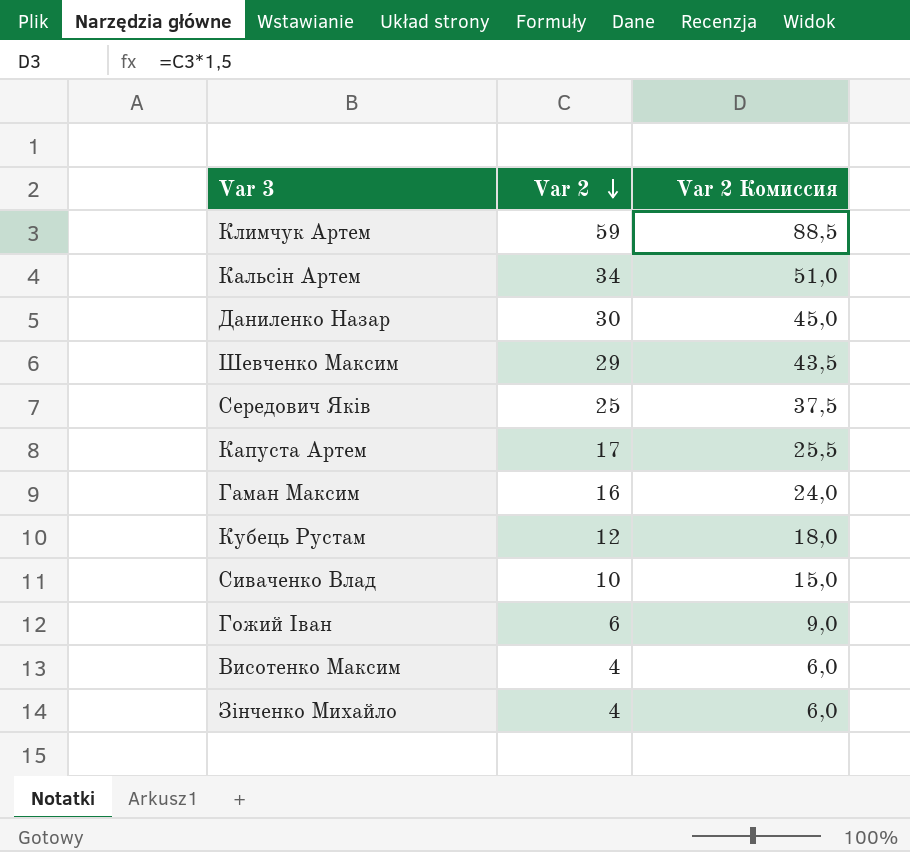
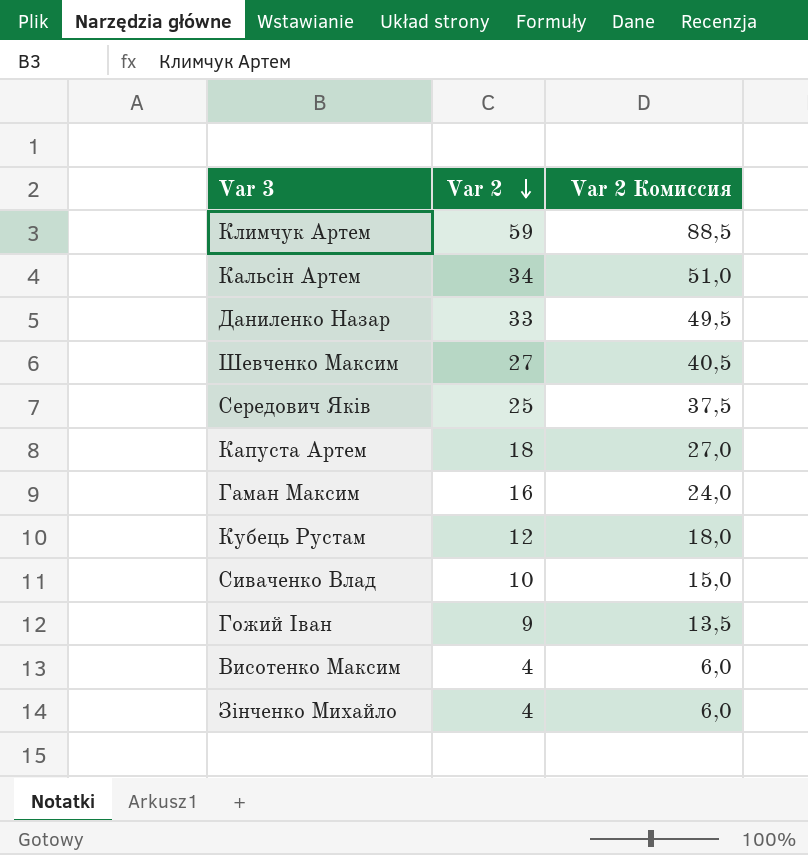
Даниленко Назар | Var 2: 30 -> 33
Даниленко Назар | Var 2 Комиссия: 45,0 -> 49,5
Шевченко Максим | Var 2: 29 -> 27
Шевченко Максим | Var 2 Комиссия: 43,5 -> 40,5
Капуста Артем | Var 2: 17 -> 18
Капуста Артем | Var 2 Комиссия: 25,5 -> 27,0
Гожий Іван | Var 2: 6 -> 9
Гожий Іван | Var 2 Комиссия: 9,0 -> 13,5

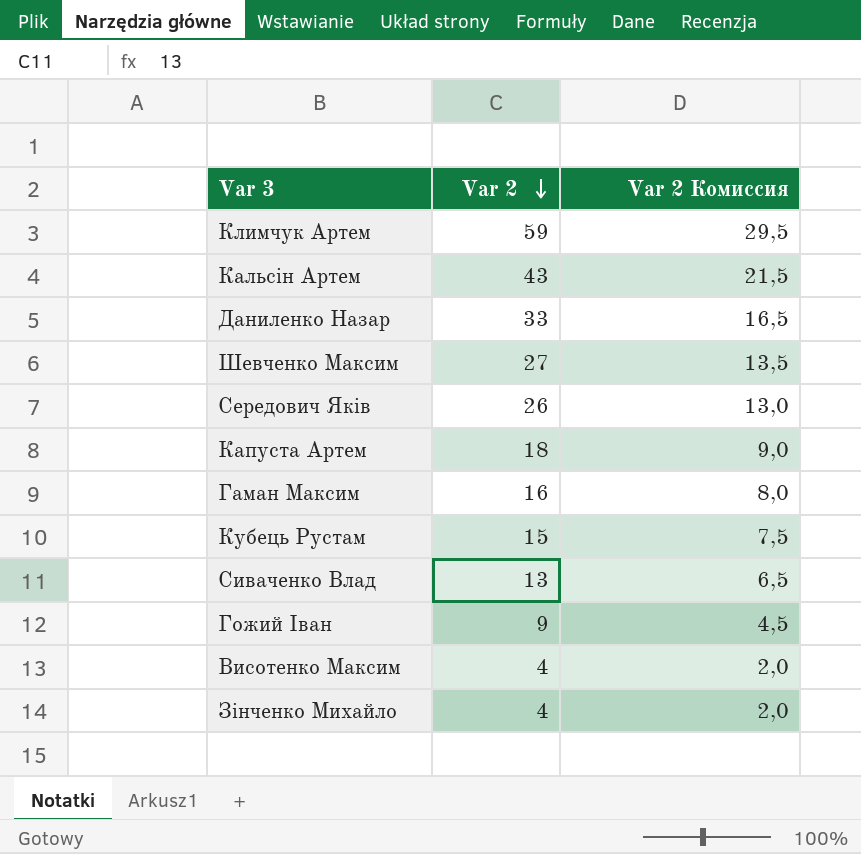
column Var 2 Комиссия | formula: [Var 2] * 1,5 -> [Var 2] * 0,5
Кальсін Артем | Var 2: 34 -> 43
Середович Яків | Var 2: 25 -> 26
Кубець Рустам | Var 2: 12 -> 15
Сиваченко Влад | Var 2: 10 -> 13

